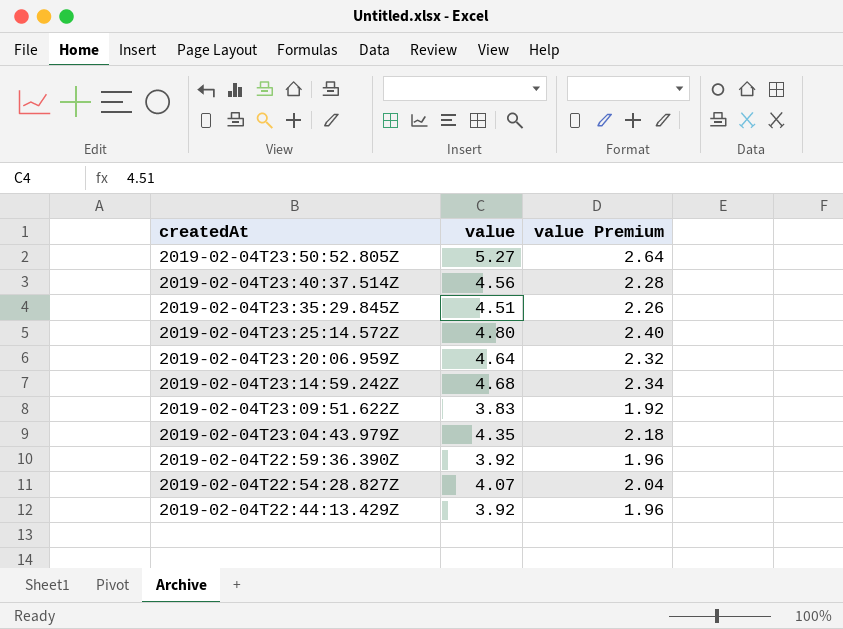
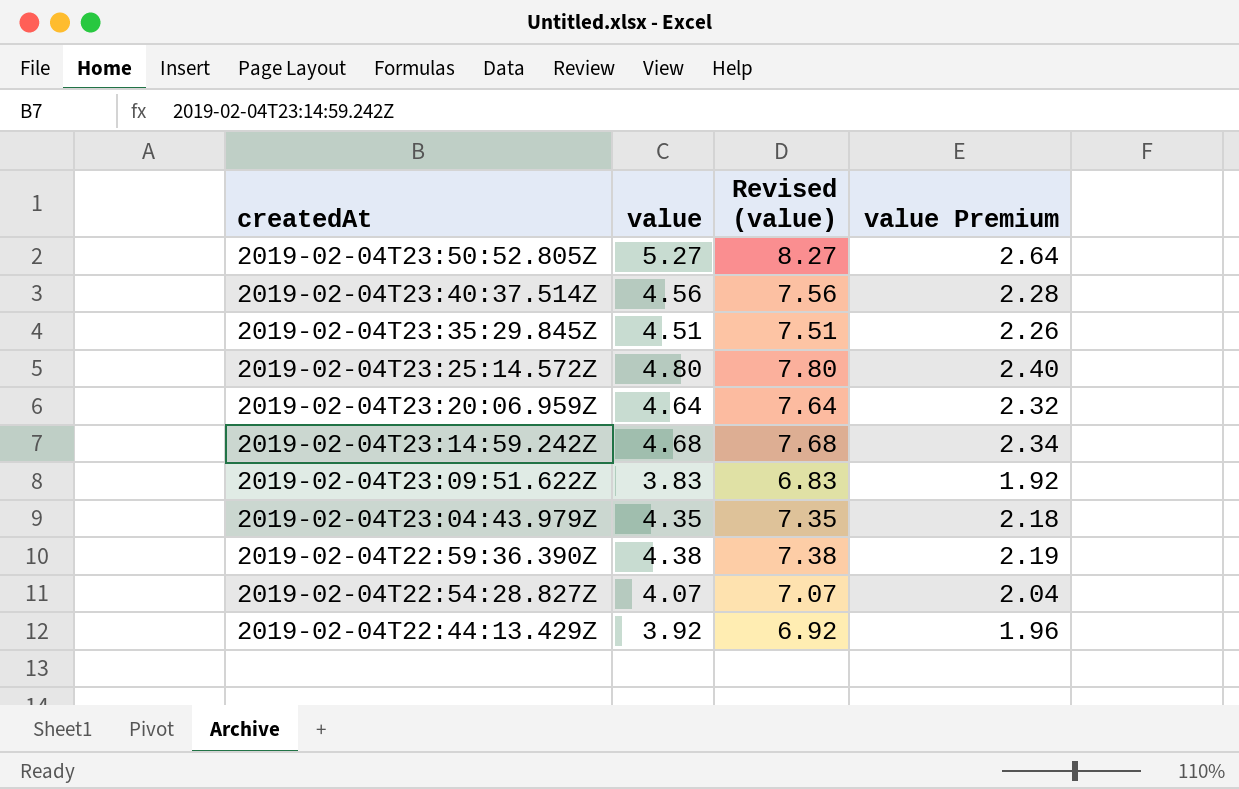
column Revised (value) | formula: none -> [value] + 3
2019-02-04T22:59:36.390Z | value: 3.92 -> 4.38
2019-02-04T22:59:36.390Z | value Premium: 1.96 -> 2.19

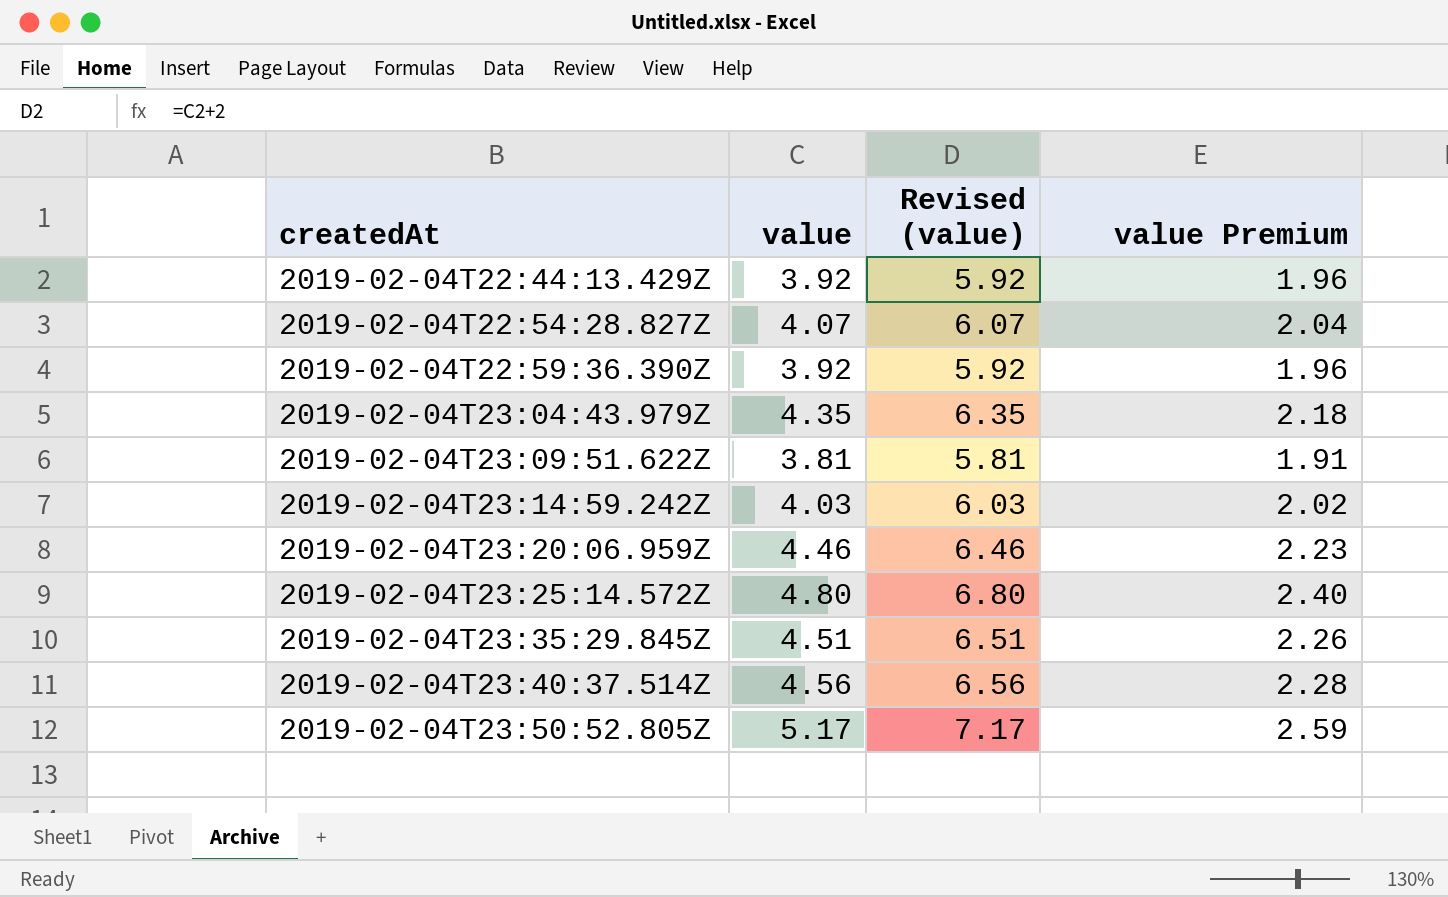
row order: createdAt descending -> createdAt ascending
column Revised (value) | formula: [value] + 3 -> [value] + 2
2019-02-04T22:59:36.390Z | value: 4.38 -> 3.92
2019-02-04T22:59:36.390Z | value Premium: 2.19 -> 1.96
2019-02-04T23:09:51.622Z | value: 3.83 -> 3.81
2019-02-04T23:09:51.622Z | value Premium: 1.92 -> 1.91
2019-02-04T23:14:59.242Z | value: 4.68 -> 4.03
2019-02-04T23:14:59.242Z | value Premium: 2.34 -> 2.02
2019-02-04T23:20:06.959Z | value: 4.64 -> 4.46
2019-02-04T23:20:06.959Z | value Premium: 2.32 -> 2.23
2019-02-04T23:50:52.805Z | value: 5.27 -> 5.17
2019-02-04T23:50:52.805Z | value Premium: 2.64 -> 2.59

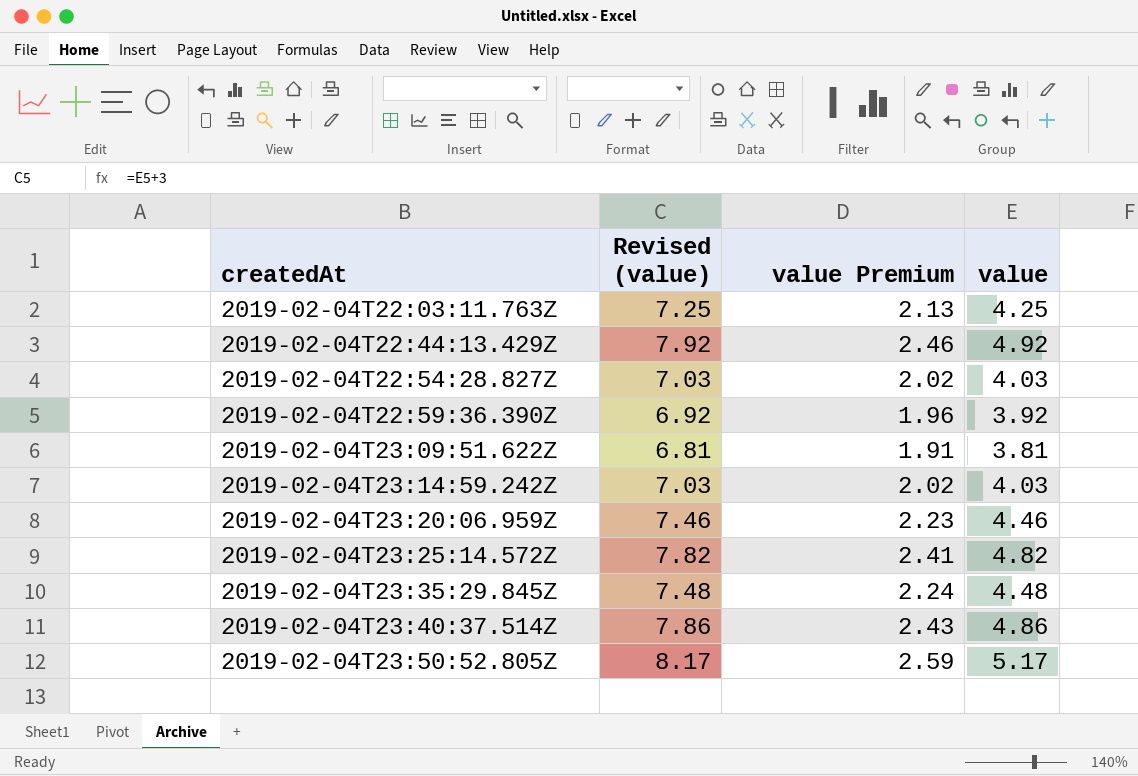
column Revised (value) | formula: [value] + 2 -> [value] + 3
column value | position: 2 -> 4
row 2019-02-04T23:04:43.979Z: 4.35 | 6.35 | 2.18 -> none
row 2019-02-04T22:03:11.763Z: none -> 7.25 | 2.13 | 4.25
2019-02-04T22:44:13.429Z | value Premium: 1.96 -> 2.46
2019-02-04T22:44:13.429Z | value: 3.92 -> 4.92
2019-02-04T22:54:28.827Z | value Premium: 2.04 -> 2.02
2019-02-04T22:54:28.827Z | value: 4.07 -> 4.03
2019-02-04T23:25:14.572Z | value Premium: 2.40 -> 2.41
2019-02-04T23:25:14.572Z | value: 4.80 -> 4.82
2019-02-04T23:35:29.845Z | value Premium: 2.26 -> 2.24
2019-02-04T23:35:29.845Z | value: 4.51 -> 4.48
2019-02-04T23:40:37.514Z | value Premium: 2.28 -> 2.43
2019-02-04T23:40:37.514Z | value: 4.56 -> 4.86

